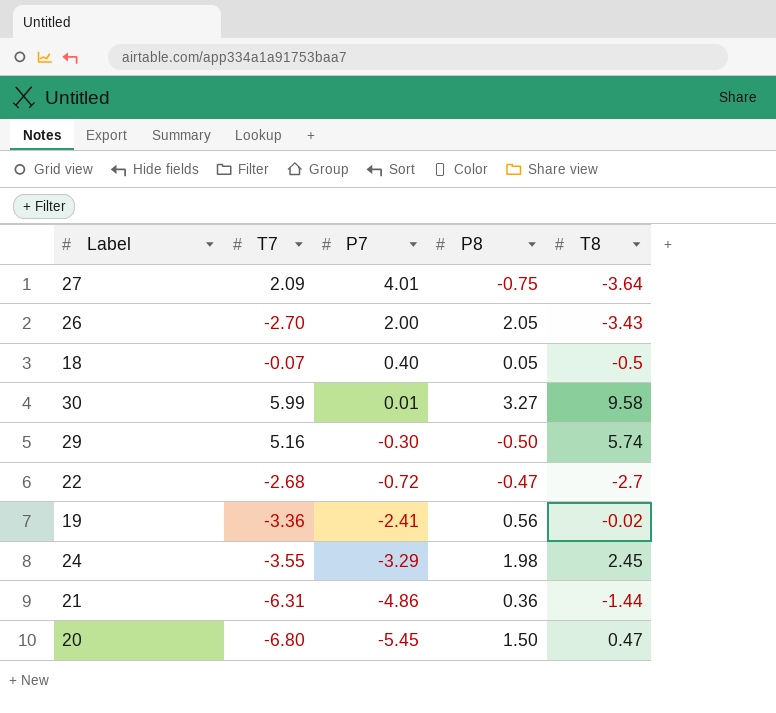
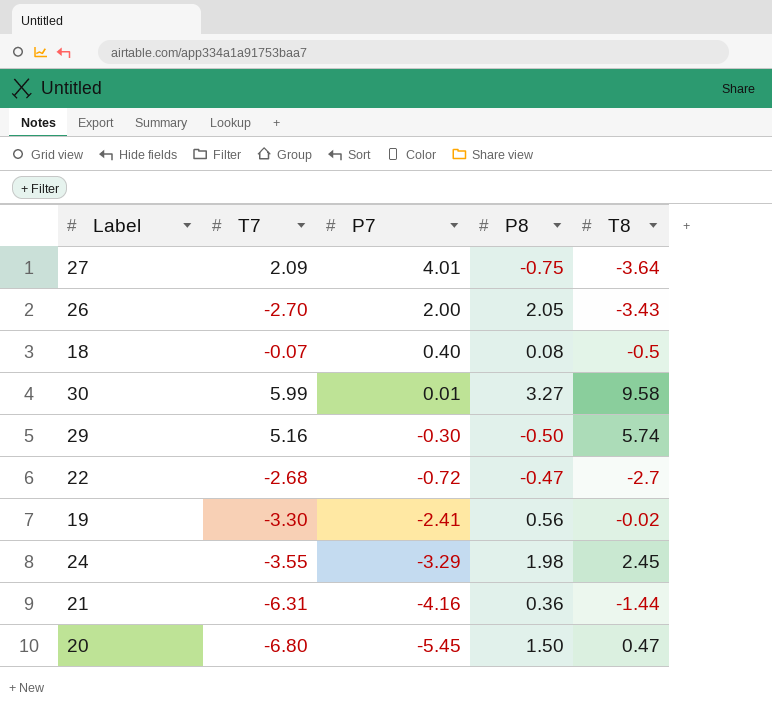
18 | P8: 0.05 -> 0.08
19 | T7: -3.36 -> -3.30
21 | P7: -4.86 -> -4.16

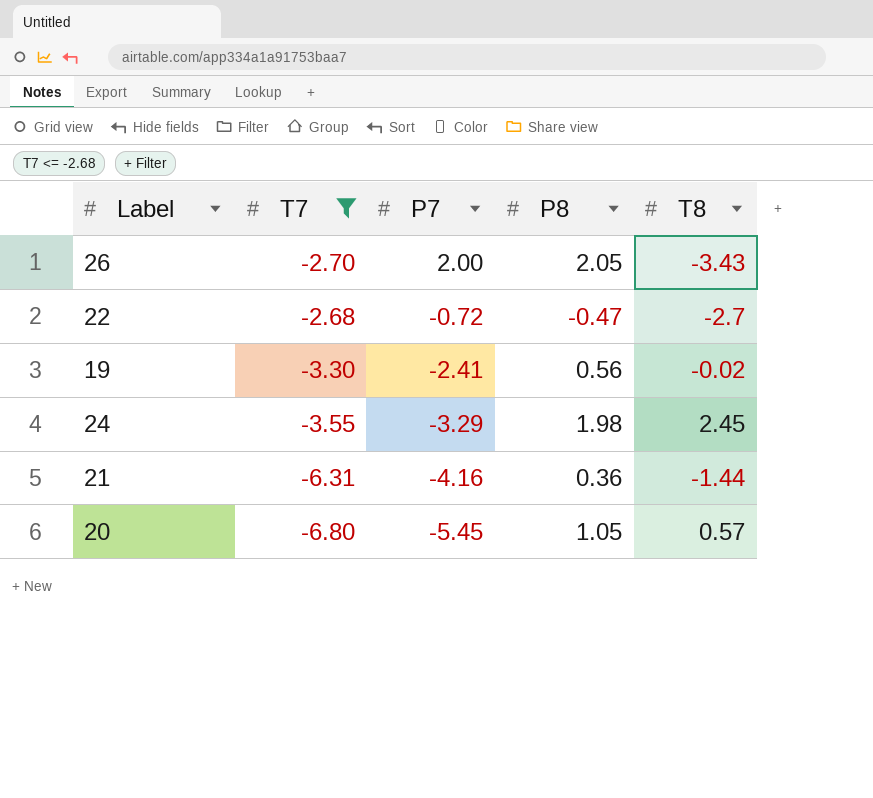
filter: none -> T7 <= -2.68
20 | P8: 1.50 -> 1.05
20 | T8: 0.47 -> 0.57

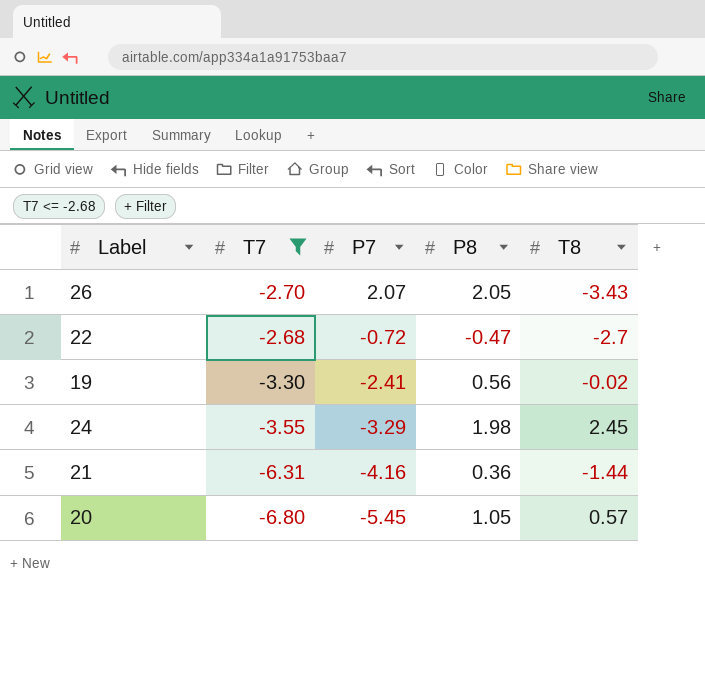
26 | P7: 2.00 -> 2.07

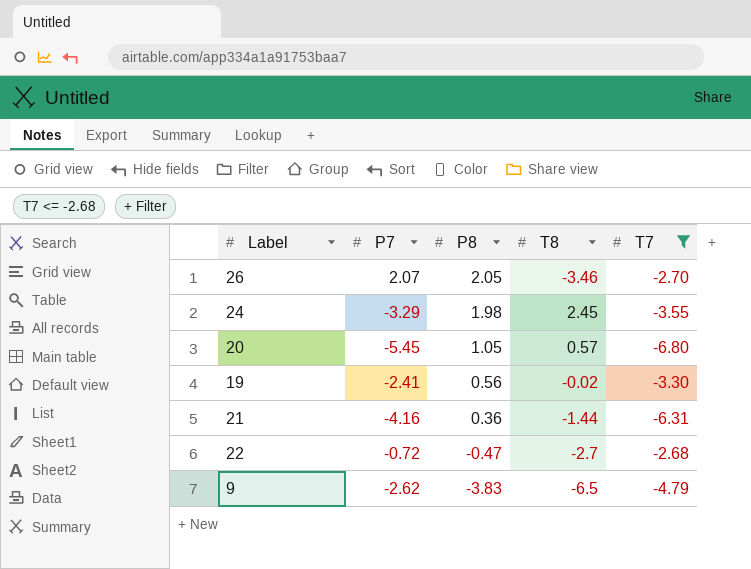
row order: P7 descending -> P8 descending
column T7 | position: 2 -> 5
26 | T8: -3.43 -> -3.46
row 9: none -> -2.62 | -3.83 | -6.5 | -4.79

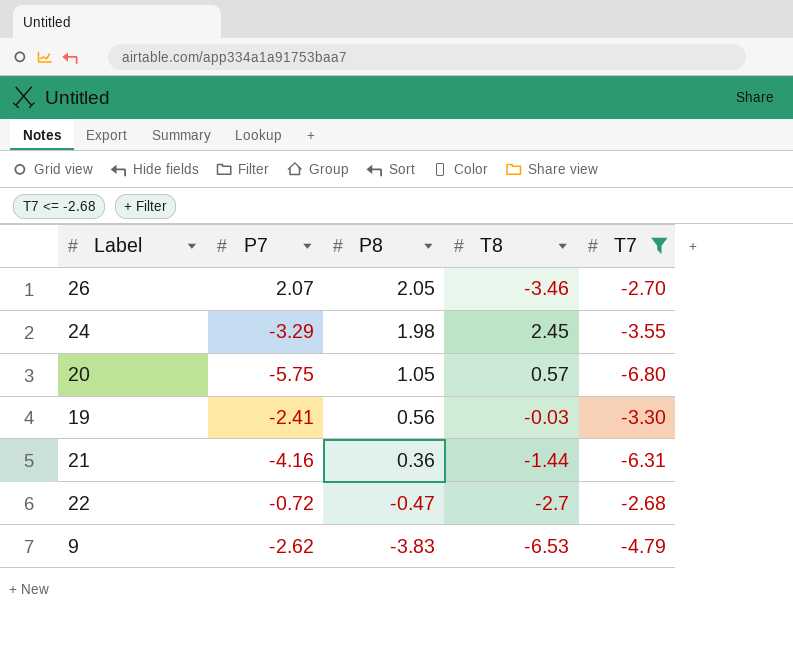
20 | P7: -5.45 -> -5.75
19 | T8: -0.02 -> -0.03
9 | T8: -6.5 -> -6.53

